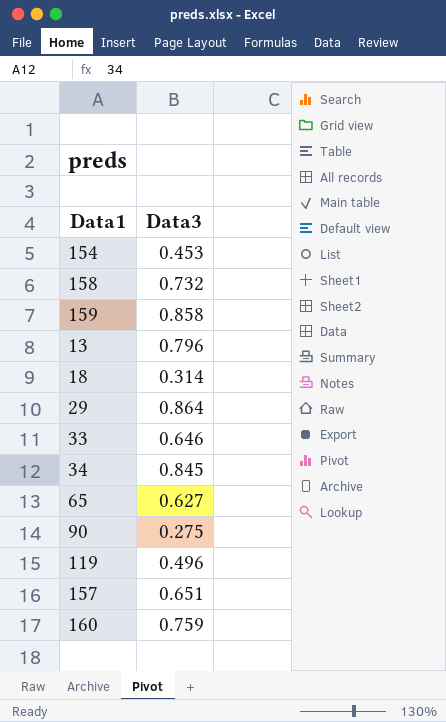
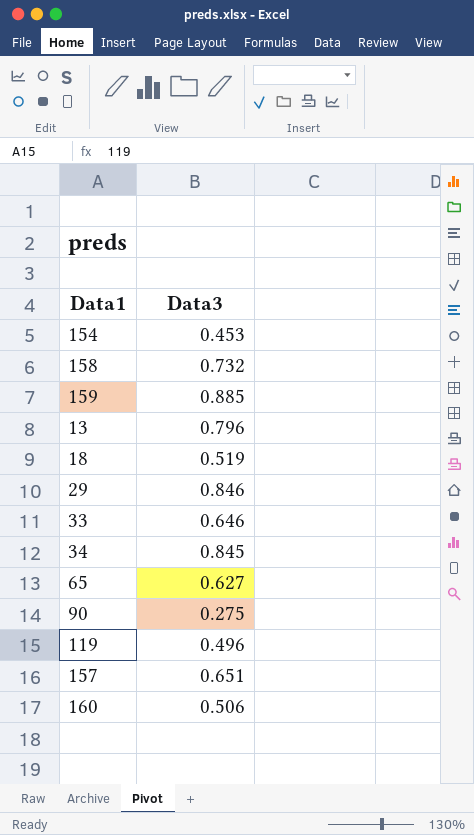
159 | Data3: 0.858 -> 0.885
18 | Data3: 0.314 -> 0.519
29 | Data3: 0.864 -> 0.846
160 | Data3: 0.759 -> 0.506

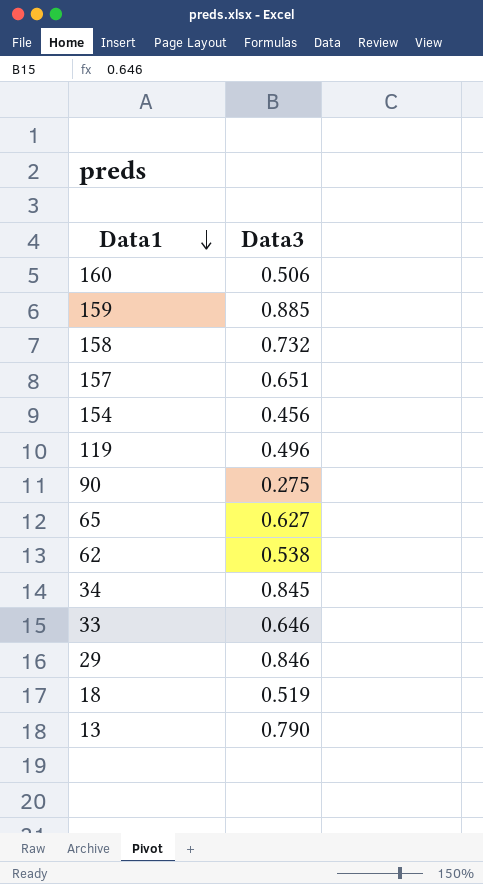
row order: none -> Data1 descending
154 | Data3: 0.453 -> 0.456
row 62: none -> 0.538
13 | Data3: 0.796 -> 0.790

